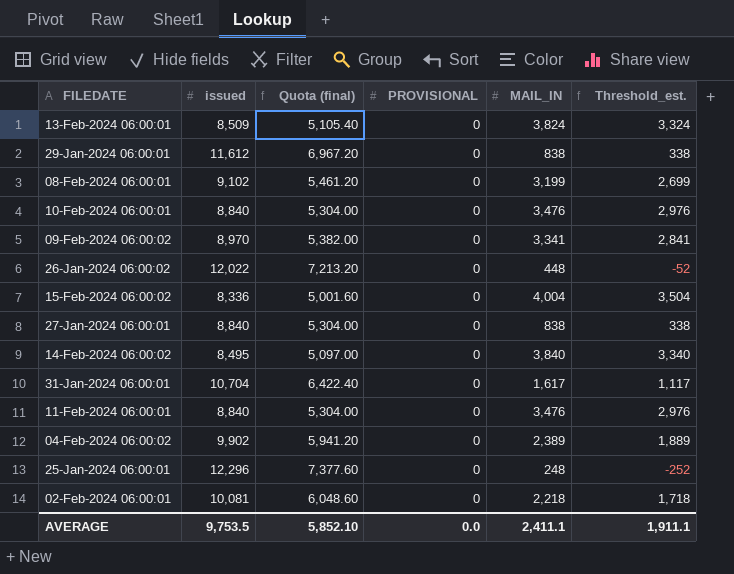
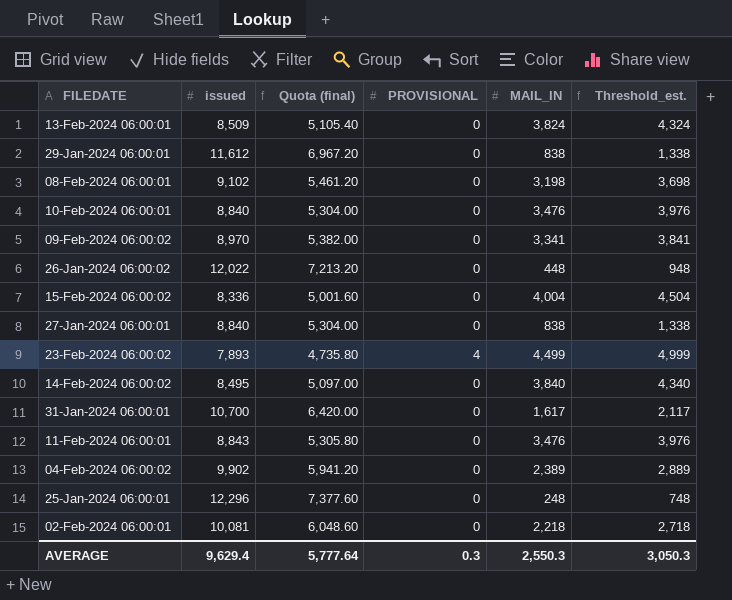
column Threshold_est. | formula: [MAIL_IN] - 500 -> [MAIL_IN] + 500
08-Feb-2024 06:00:01 | MAIL_IN: 3,199 -> 3,198
row 23-Feb-2024 06:00:02: none -> 7,893 | 4,735.80 | 4 | 4,499 | 4,999
31-Jan-2024 06:00:01 | issued: 10,704 -> 10,700
31-Jan-2024 06:00:01 | Quota (final): 6,422.40 -> 6,420.00
11-Feb-2024 06:00:01 | issued: 8,840 -> 8,843
11-Feb-2024 06:00:01 | Quota (final): 5,304.00 -> 5,305.80
AVERAGE | issued: 9,753.5 -> 9,629.4
AVERAGE | Quota (final): 5,852.10 -> 5,777.64
AVERAGE | PROVISIONAL: 0.0 -> 0.3
AVERAGE | MAIL_IN: 2,411.1 -> 2,550.3
AVERAGE | Threshold_est.: 1,911.1 -> 3,050.3

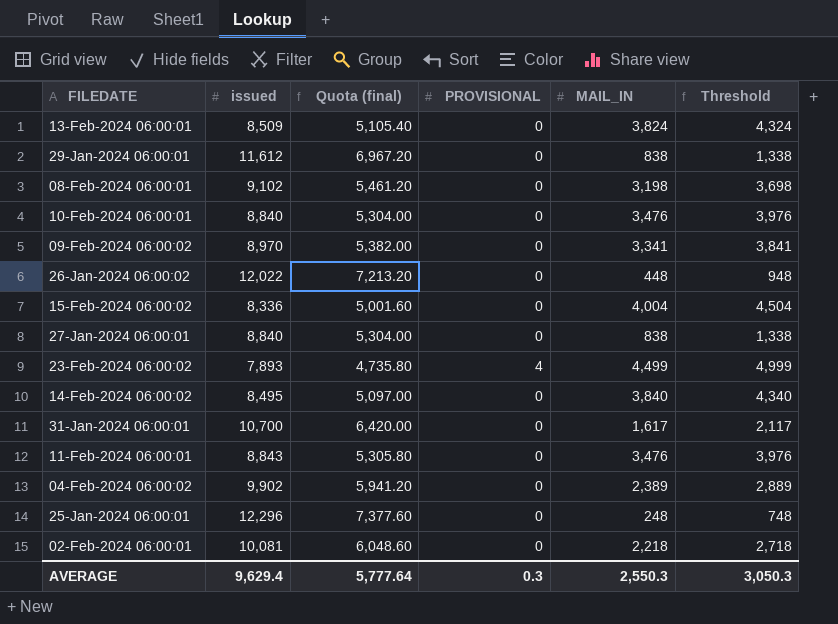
column name: Threshold_est. -> Threshold

